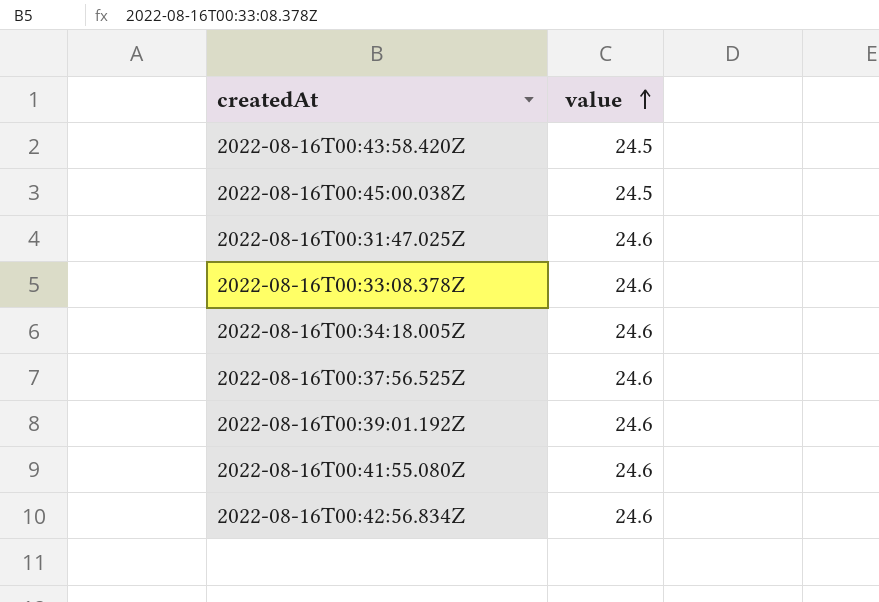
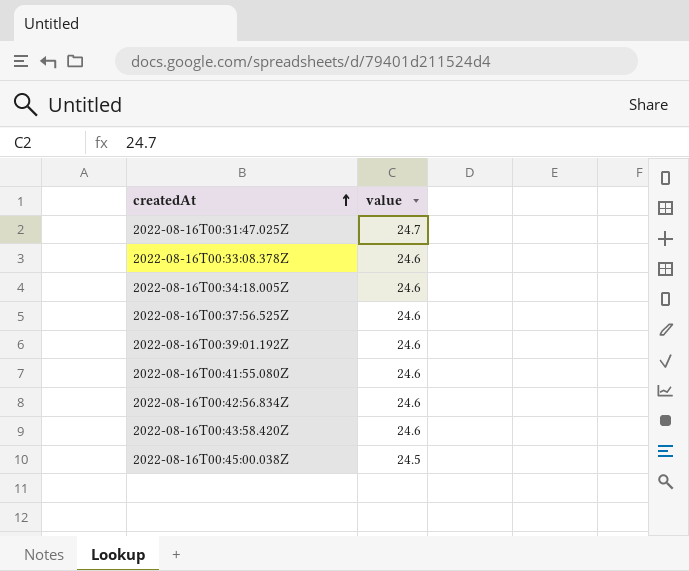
row order: value ascending -> createdAt ascending
2022-08-16T00:31:47.025Z | value: 24.6 -> 24.7
2022-08-16T00:43:58.420Z | value: 24.5 -> 24.6

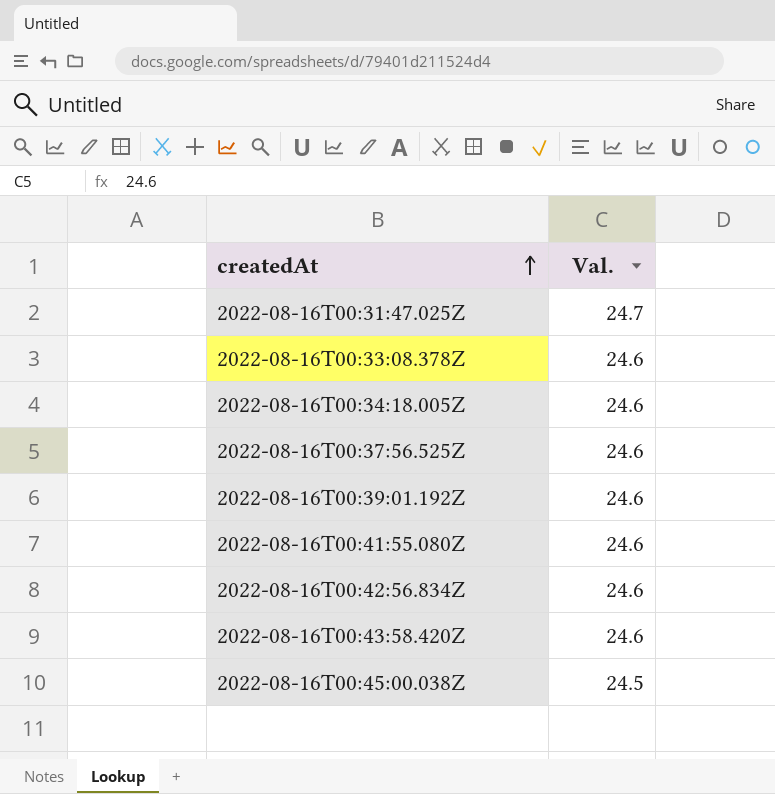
column name: value -> Val.

